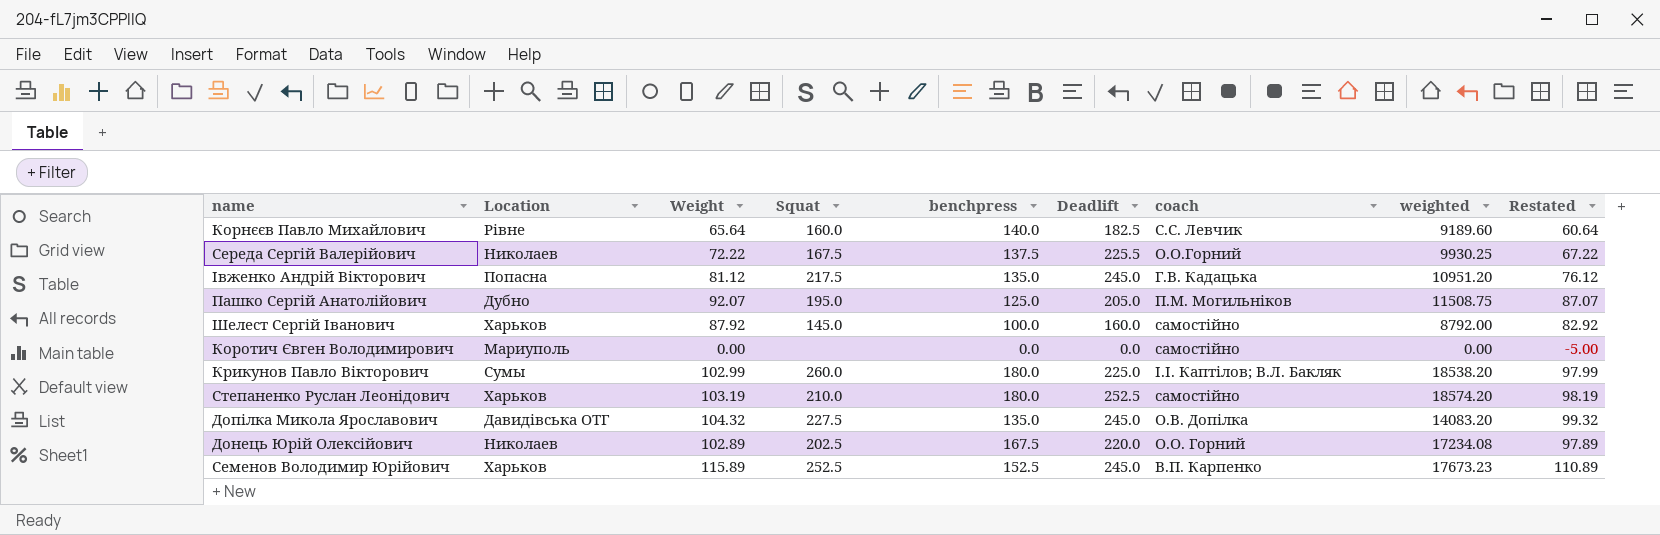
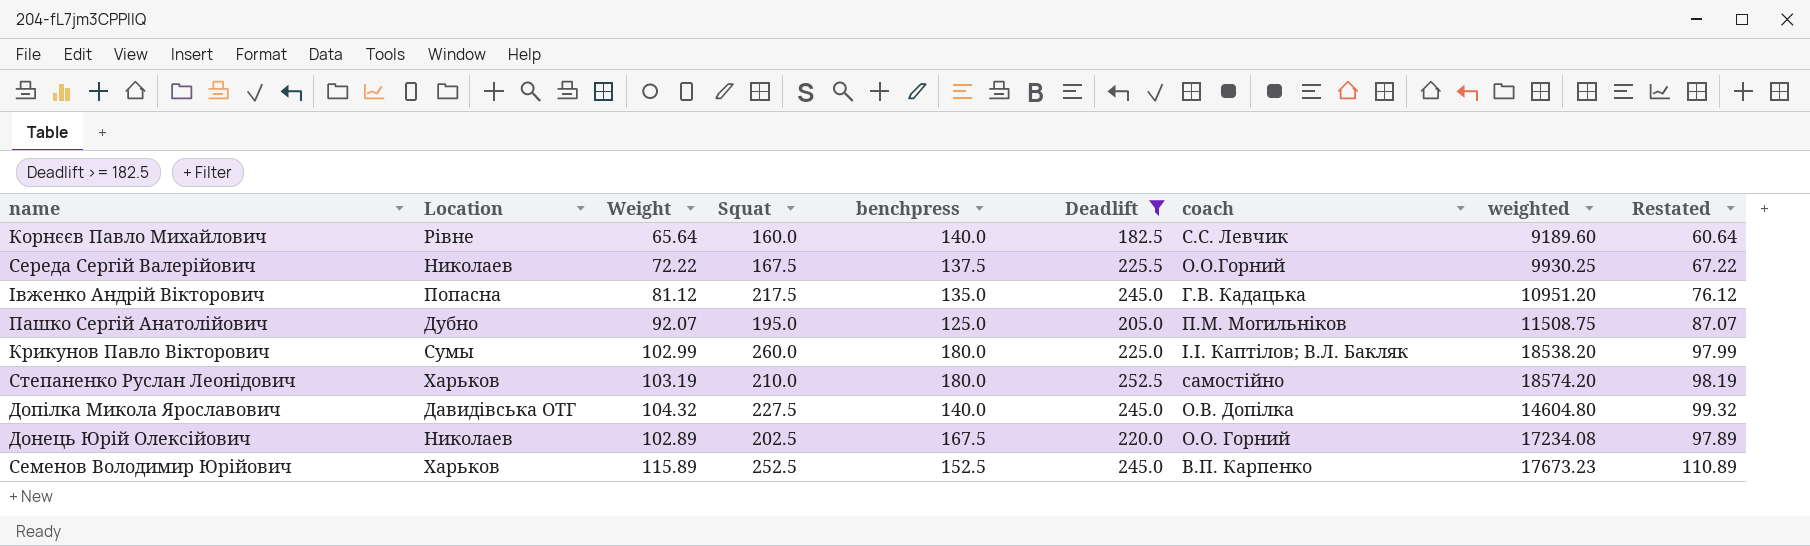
filter: none -> Deadlift >= 182.5
Допілка Микола Ярославович | benchpress: 135.0 -> 140.0
Допілка Микола Ярославович | weighted: 14083.20 -> 14604.80

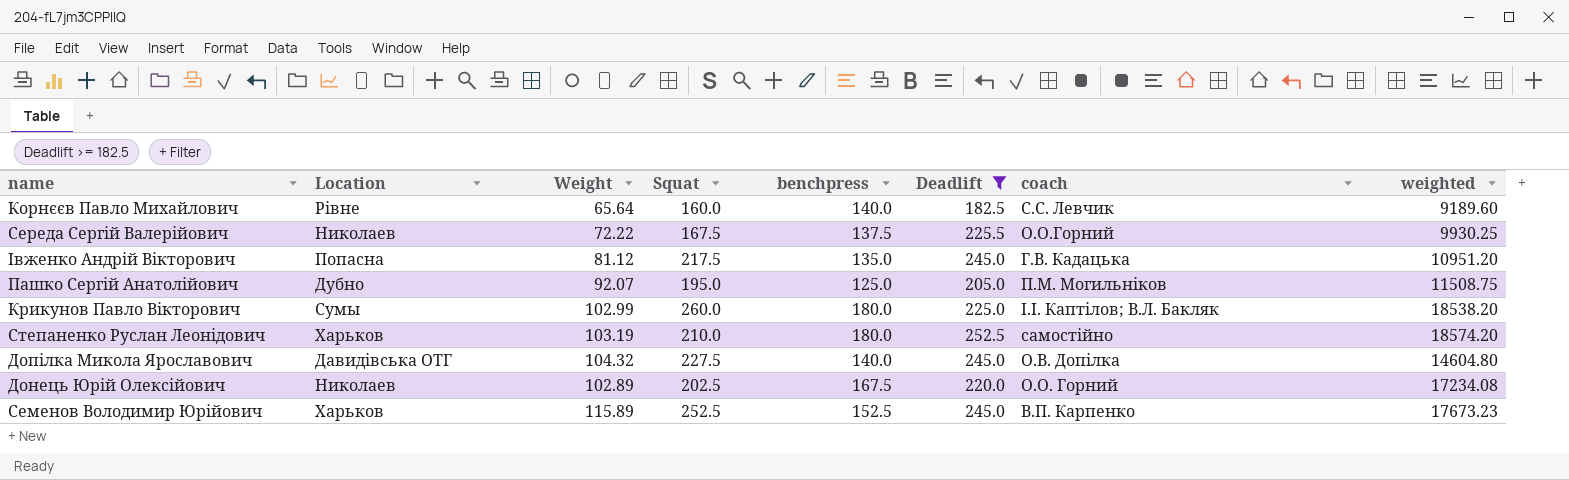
column Restated | formula: [Weight] - 5 -> none

